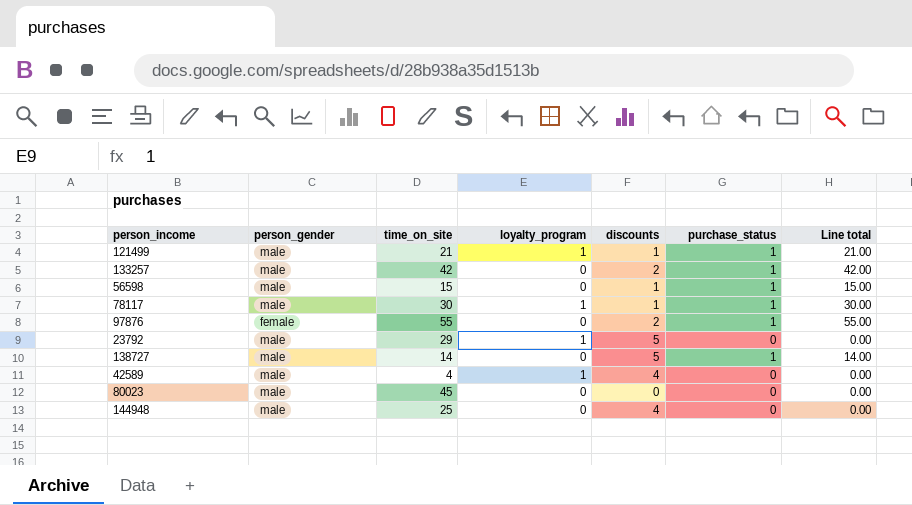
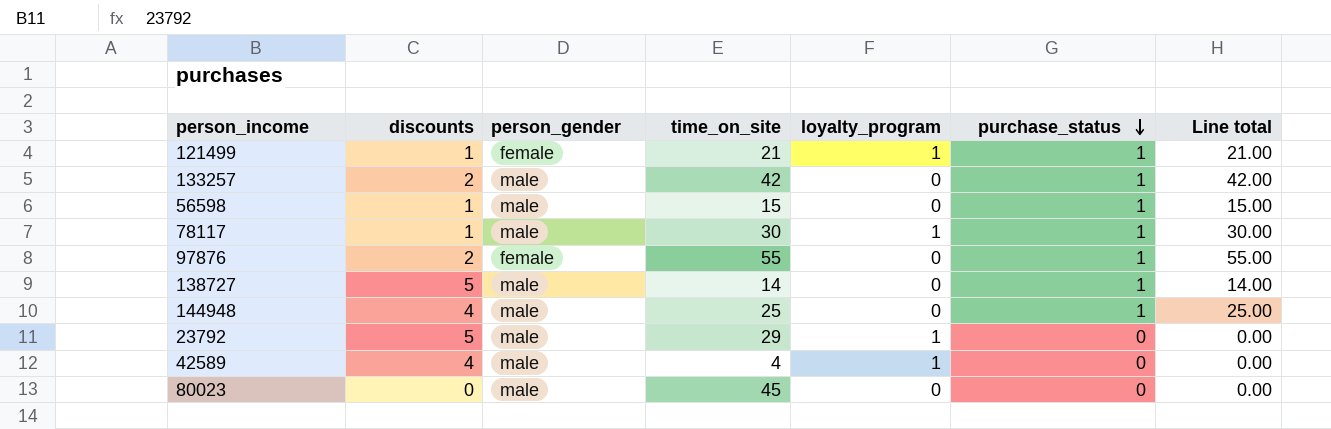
row order: none -> purchase_status descending
column discounts | position: 5 -> 2
121499 | person_gender: male -> female
144948 | purchase_status: 0 -> 1
144948 | Line total: 0.00 -> 25.00

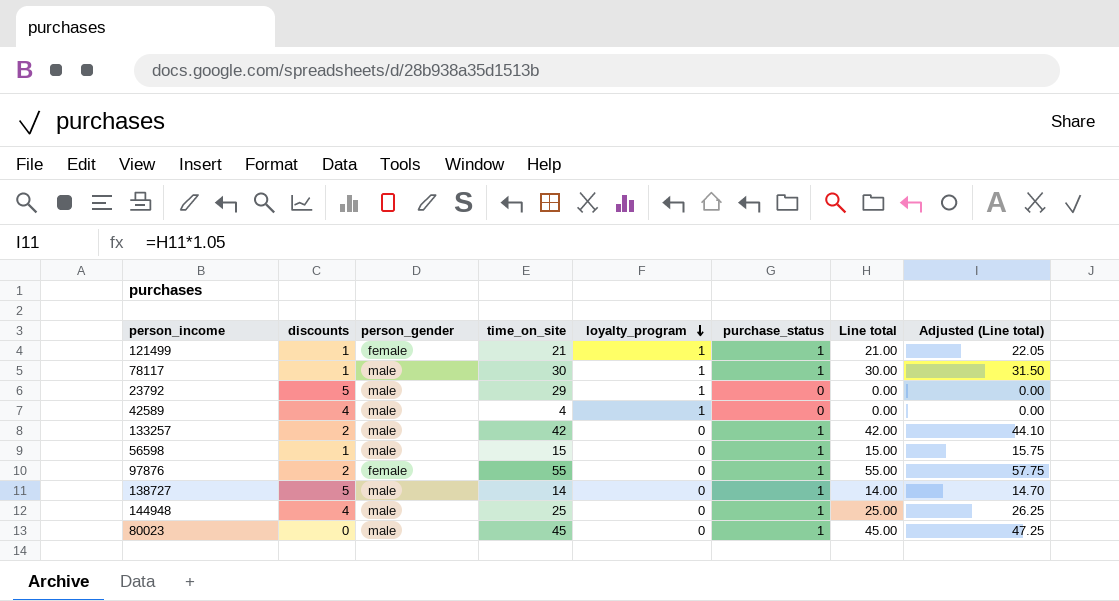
row order: purchase_status descending -> loyalty_program descending
column Adjusted (Line total) | formula: none -> [Line total] * 1.05
80023 | purchase_status: 0 -> 1
80023 | Line total: 0.00 -> 45.00

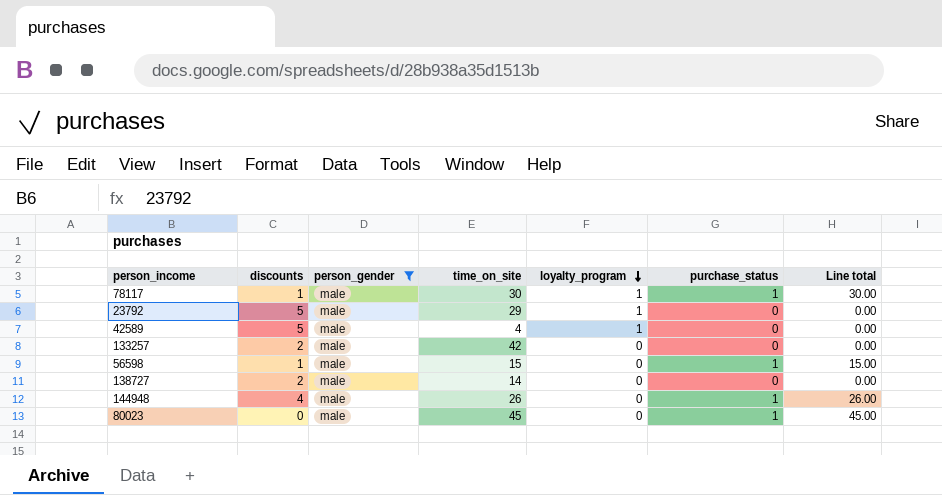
filter: none -> person_gender = male
column Adjusted (Line total) | formula: [Line total] * 1.05 -> none
42589 | discounts: 4 -> 5
133257 | purchase_status: 1 -> 0
133257 | Line total: 42.00 -> 0.00
138727 | discounts: 5 -> 2
138727 | purchase_status: 1 -> 0
138727 | Line total: 14.00 -> 0.00
144948 | time_on_site: 25 -> 26
144948 | Line total: 25.00 -> 26.00

